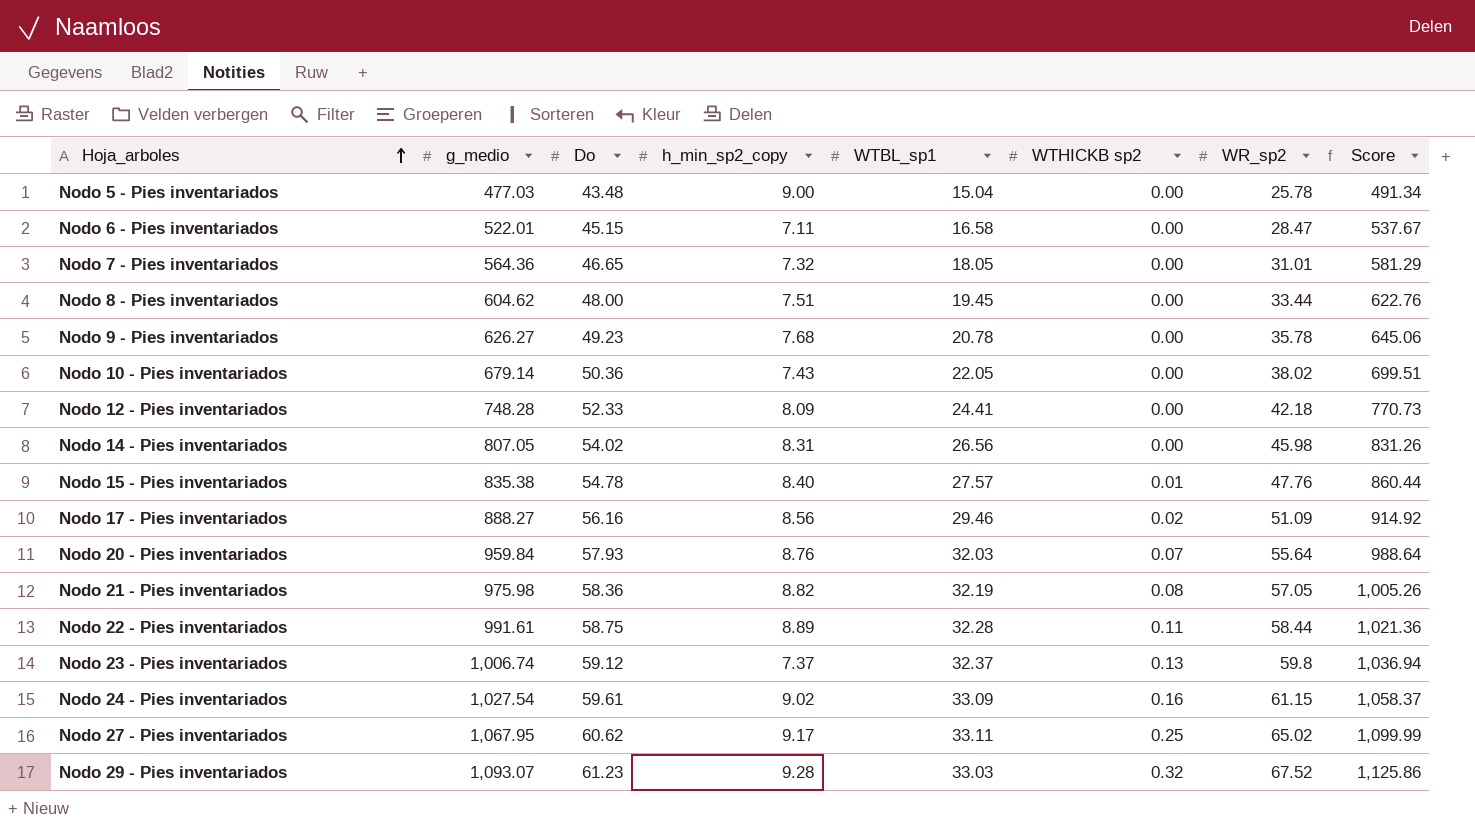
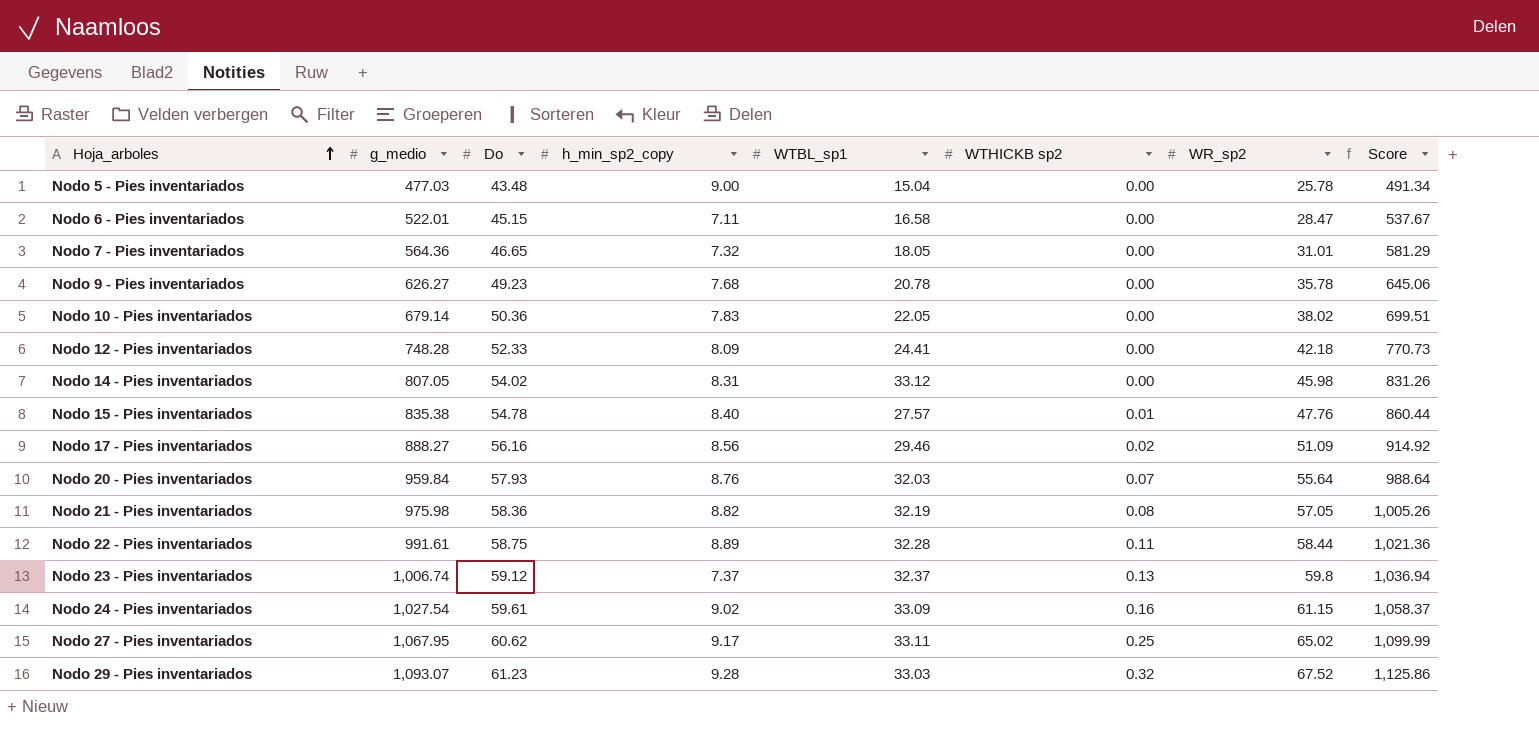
row Nodo 8 - Pies inventariados: 604.62 | 48.00 | 7.51 | 19.45 | 0.00 | 33.44 | 622.76 -> none
Nodo 10 - Pies inventariados | h_min_sp2_copy: 7.43 -> 7.83
Nodo 14 - Pies inventariados | WTBL_sp1: 26.56 -> 33.12

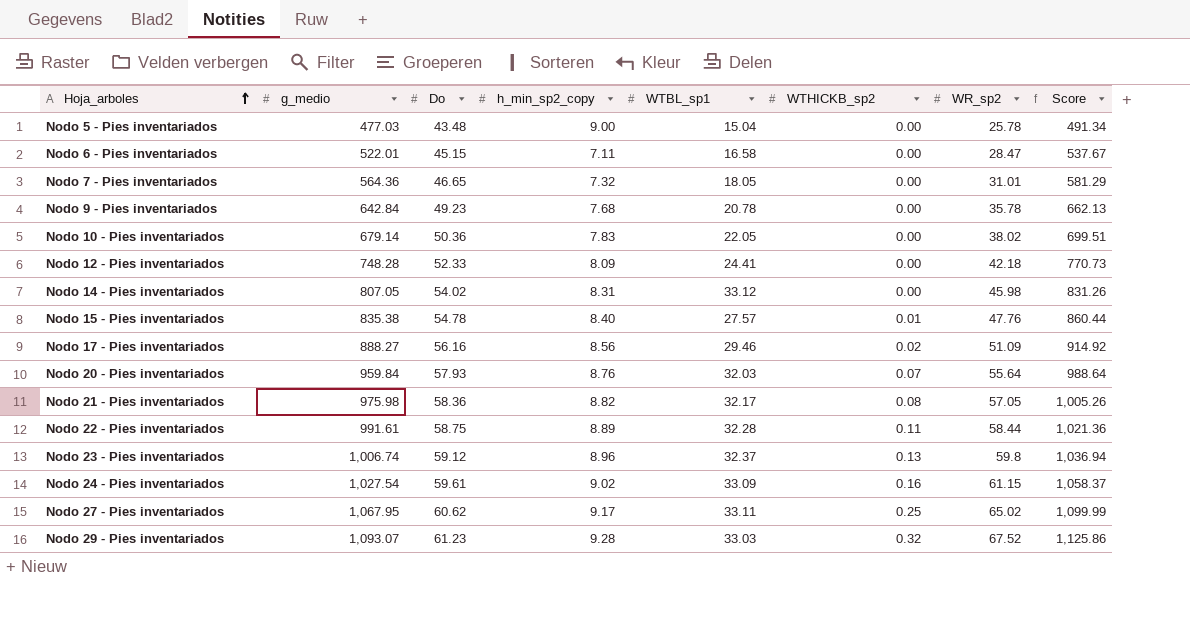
column name: WTHICKB sp2 -> WTHICKB_sp2
Nodo 9 - Pies inventariados | g_medio: 626.27 -> 642.84
Nodo 9 - Pies inventariados | Score: 645.06 -> 662.13
Nodo 21 - Pies inventariados | WTBL_sp1: 32.19 -> 32.17
Nodo 23 - Pies inventariados | h_min_sp2_copy: 7.37 -> 8.96

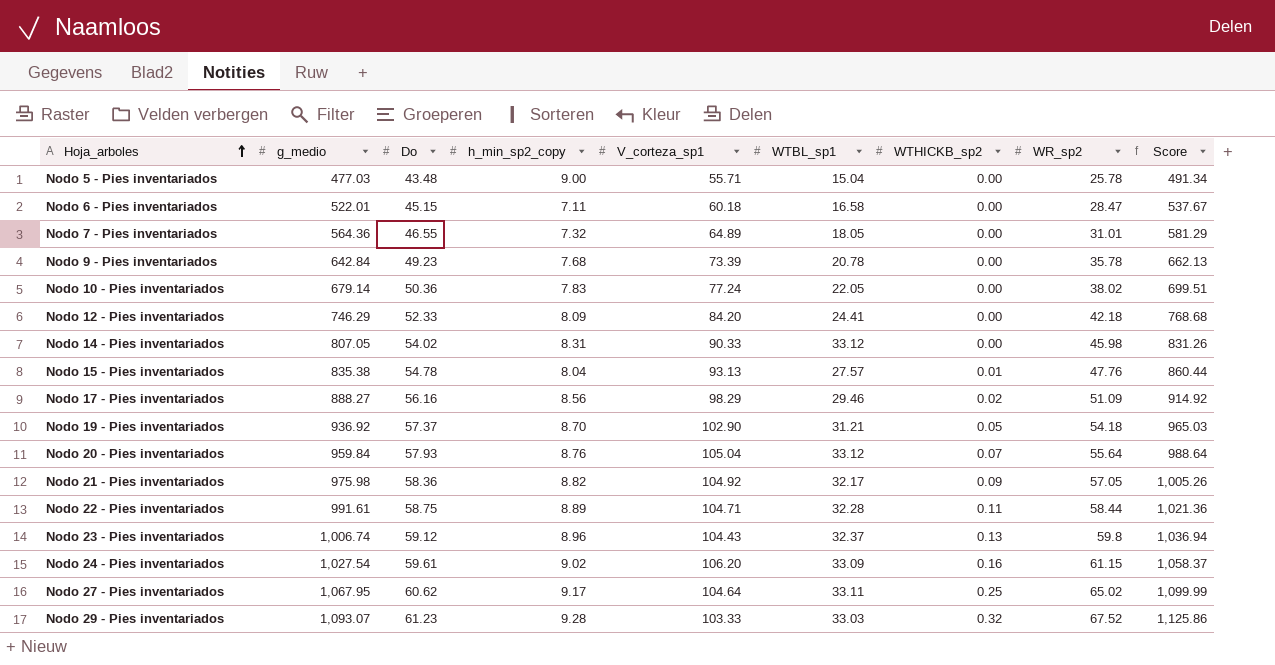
column V_corteza_sp1 | position: none -> 5
Nodo 7 - Pies inventariados | Do: 46.65 -> 46.55
Nodo 12 - Pies inventariados | g_medio: 748.28 -> 746.29
Nodo 12 - Pies inventariados | Score: 770.73 -> 768.68
Nodo 15 - Pies inventariados | h_min_sp2_copy: 8.40 -> 8.04
row Nodo 19 - Pies inventariados: none -> 936.92 | 57.37 | 8.70 | 102.90 | 31.21 | 0.05 | 54.18 | 965.03
Nodo 20 - Pies inventariados | WTBL_sp1: 32.03 -> 33.12
Nodo 21 - Pies inventariados | WTHICKB_sp2: 0.08 -> 0.09

